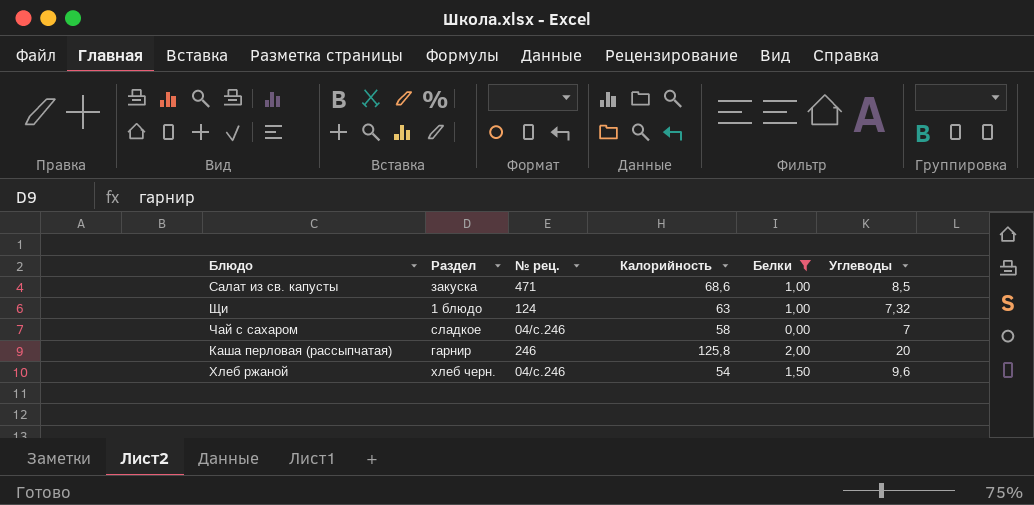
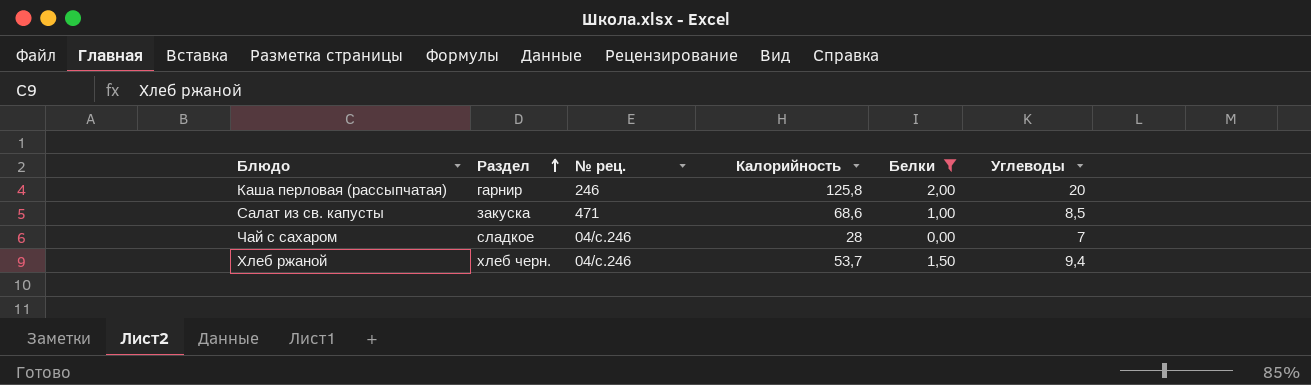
row order: none -> Раздел ascending
row Щи: 1 блюдо | 124 | 63 | 1,00 | 7,32 -> none
Чай с сахаром | Калорийность: 58 -> 28
Хлеб ржаной | Калорийность: 54 -> 53,7
Хлеб ржаной | Углеводы: 9,6 -> 9,4

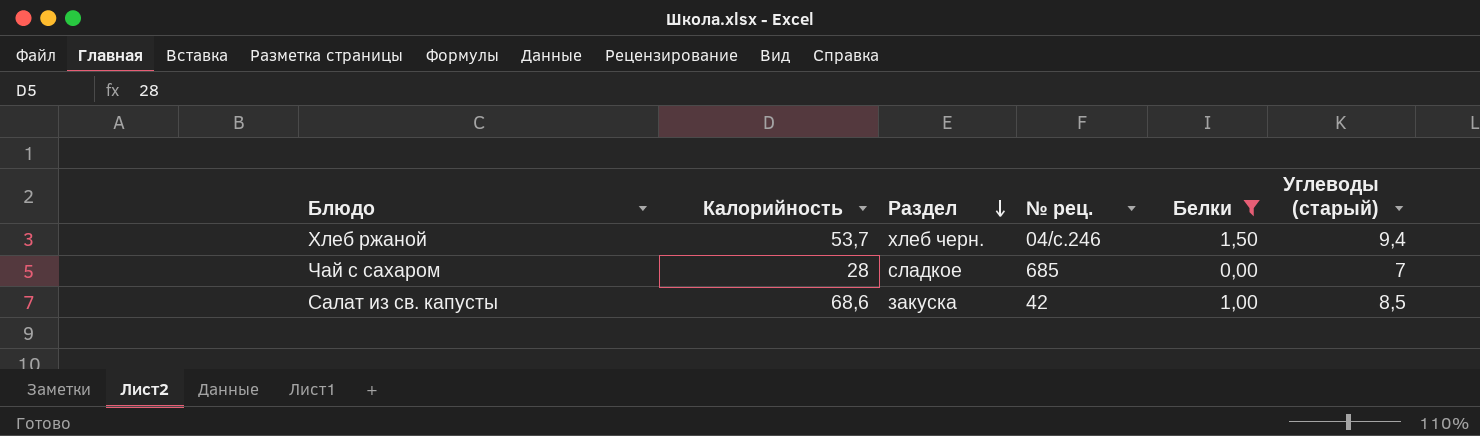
row order: Раздел ascending -> Раздел descending
column Калорийность | position: 4 -> 2
column name: Углеводы -> Углеводы (старый)
row Каша перловая (рассыпчатая): гарнир | 246 | 125,8 | 2,00 | 20 -> none
Чай с сахаром | № рец.: 04/с.246 -> 685
Салат из св. капусты | № рец.: 471 -> 42

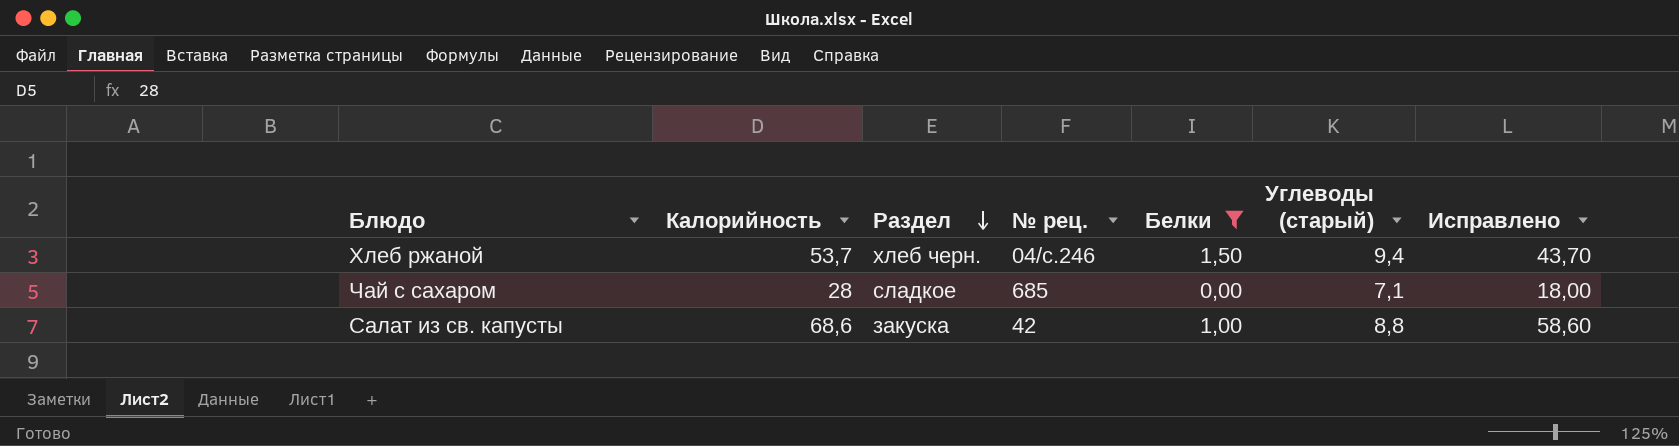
column Исправлено | formula: none -> [Калорийность] - 10
Чай с сахаром | Углеводы (старый): 7 -> 7,1
Салат из св. капусты | Углеводы (старый): 8,5 -> 8,8

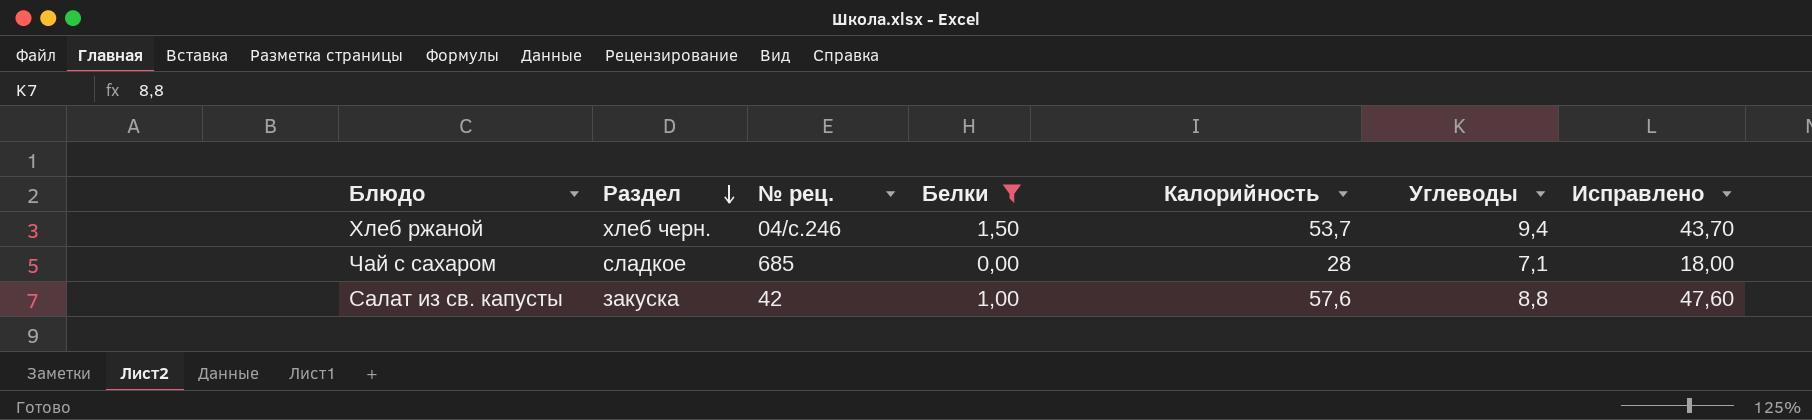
column Калорийность | position: 2 -> 5
column name: Углеводы (старый) -> Углеводы
Салат из св. капусты | Калорийность: 68,6 -> 57,6
Салат из св. капусты | Исправлено: 58,60 -> 47,60

